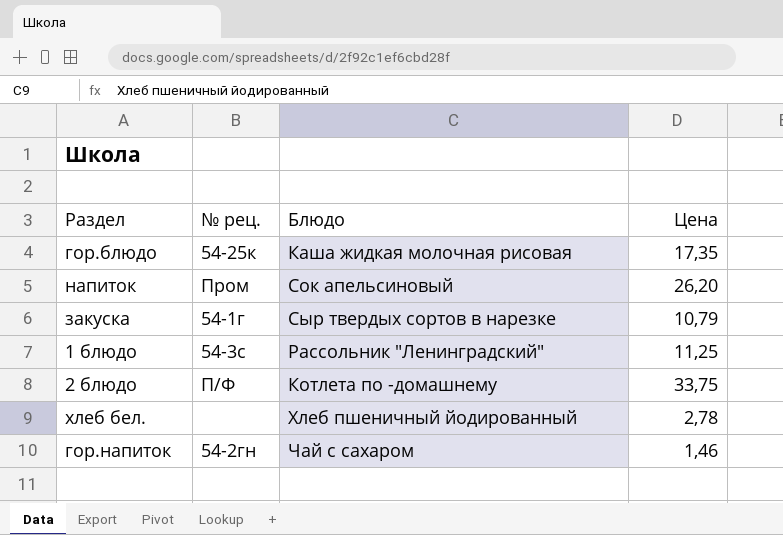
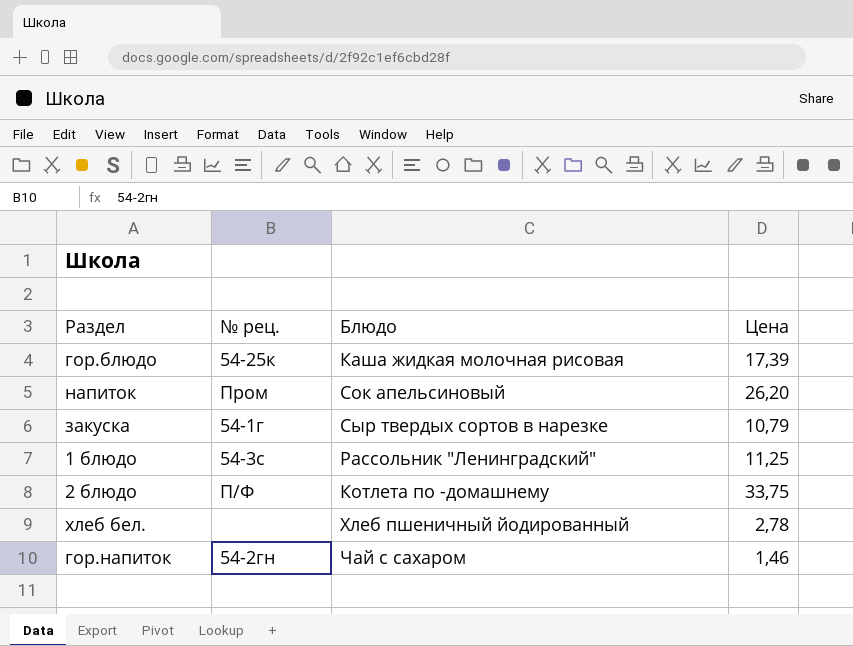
гор.блюдо | Цена: 17,35 -> 17,39

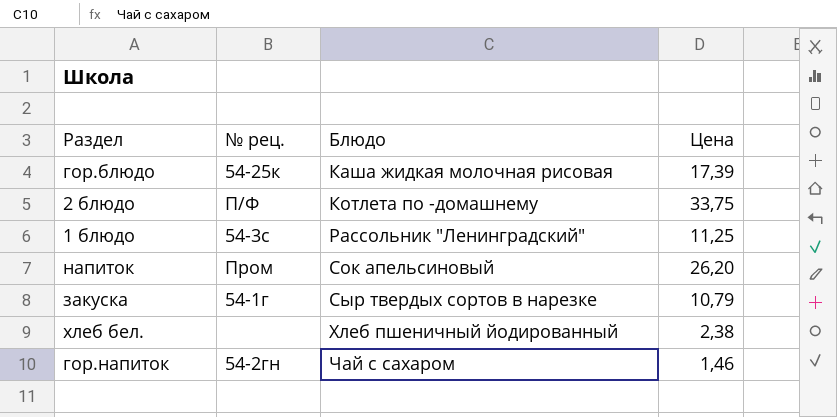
row order: none -> Блюдо ascending
хлеб бел. | Цена: 2,78 -> 2,38

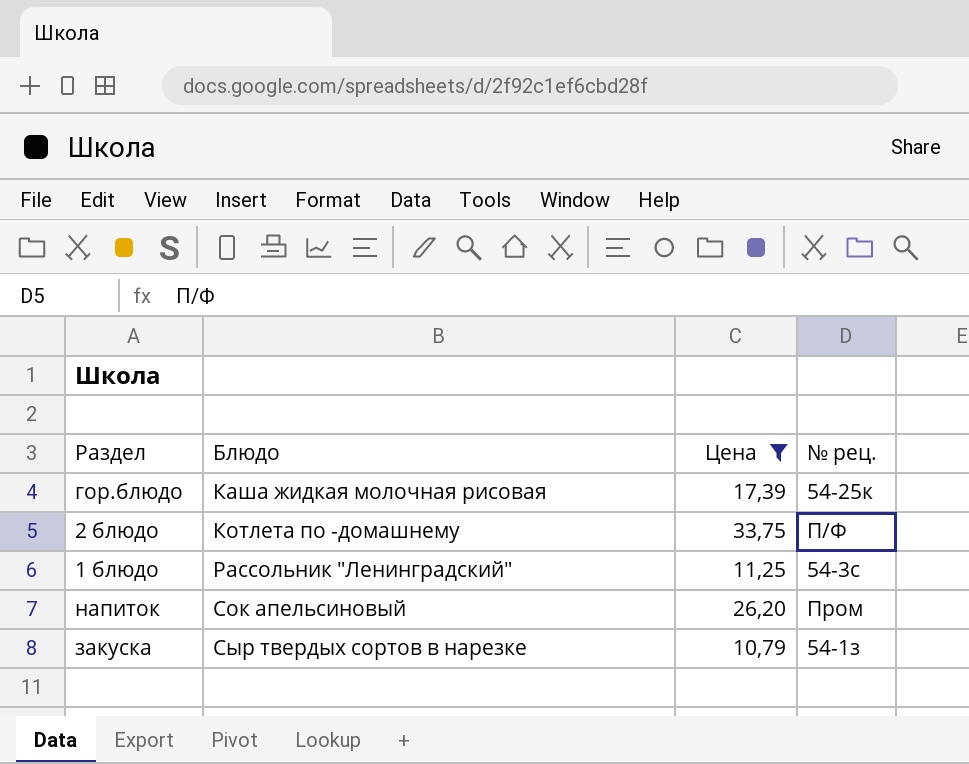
filter: none -> Цена >= 10,79
column № рец. | position: 2 -> 4
закуска | № рец.: 54-1г -> 54-1з

